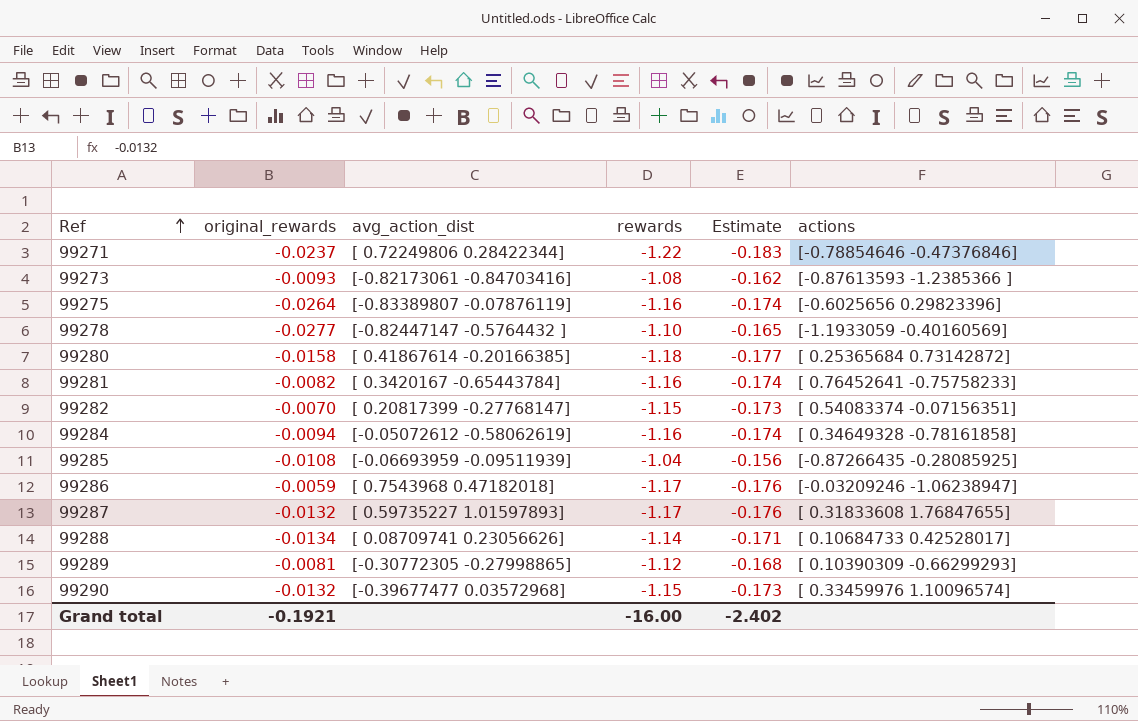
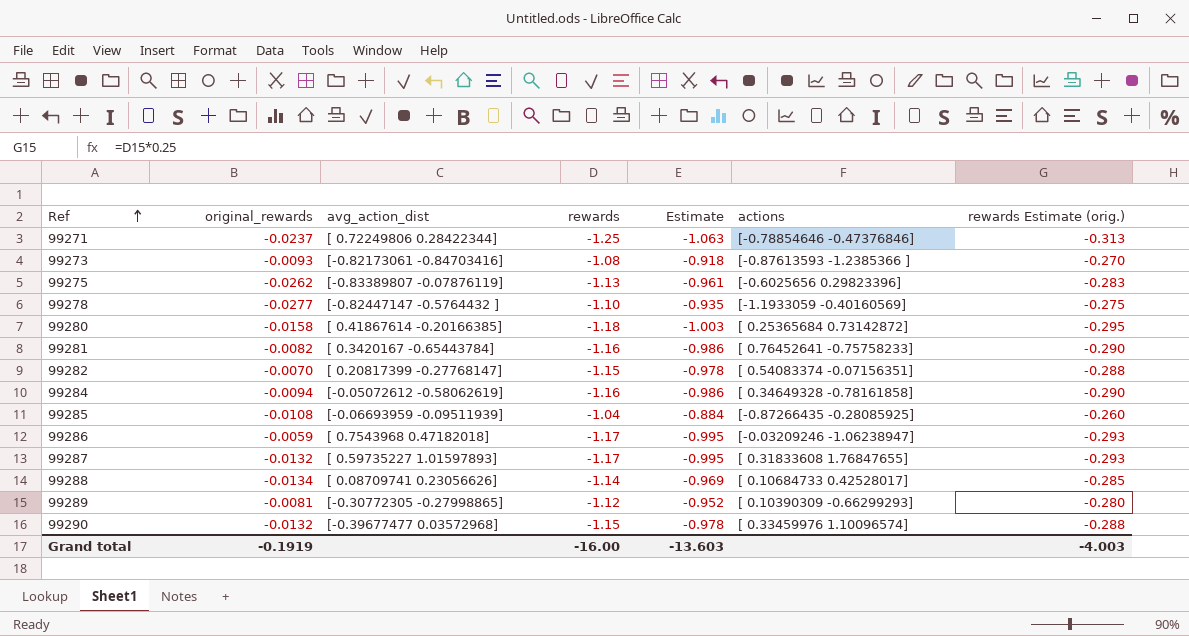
column Estimate | formula: [rewards] * 0.15 -> [rewards] * 0.85
column rewards Estimate (orig.) | formula: none -> [rewards] * 0.25
99271 | rewards: -1.22 -> -1.25
99275 | original_rewards: -0.0264 -> -0.0262
99275 | rewards: -1.16 -> -1.13
Grand total | original_rewards: -0.1921 -> -0.1919
Grand total | Estimate: -2.402 -> -13.603

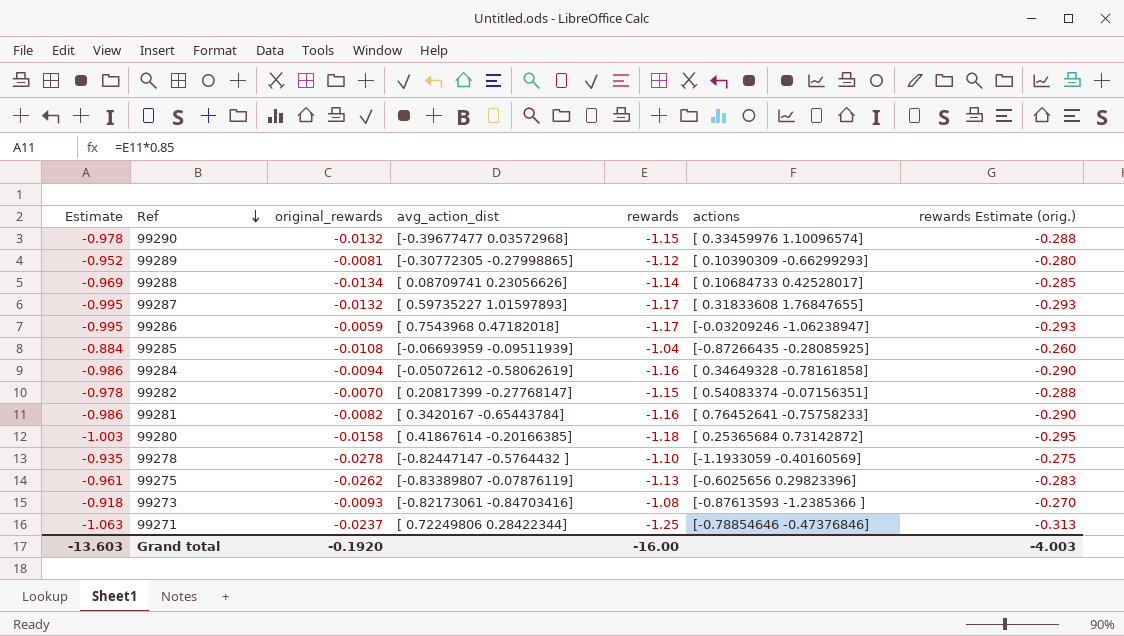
row order: Ref ascending -> Ref descending
column Estimate | position: 5 -> 1
99278 | original_rewards: -0.0277 -> -0.0278
Grand total | original_rewards: -0.1919 -> -0.1920

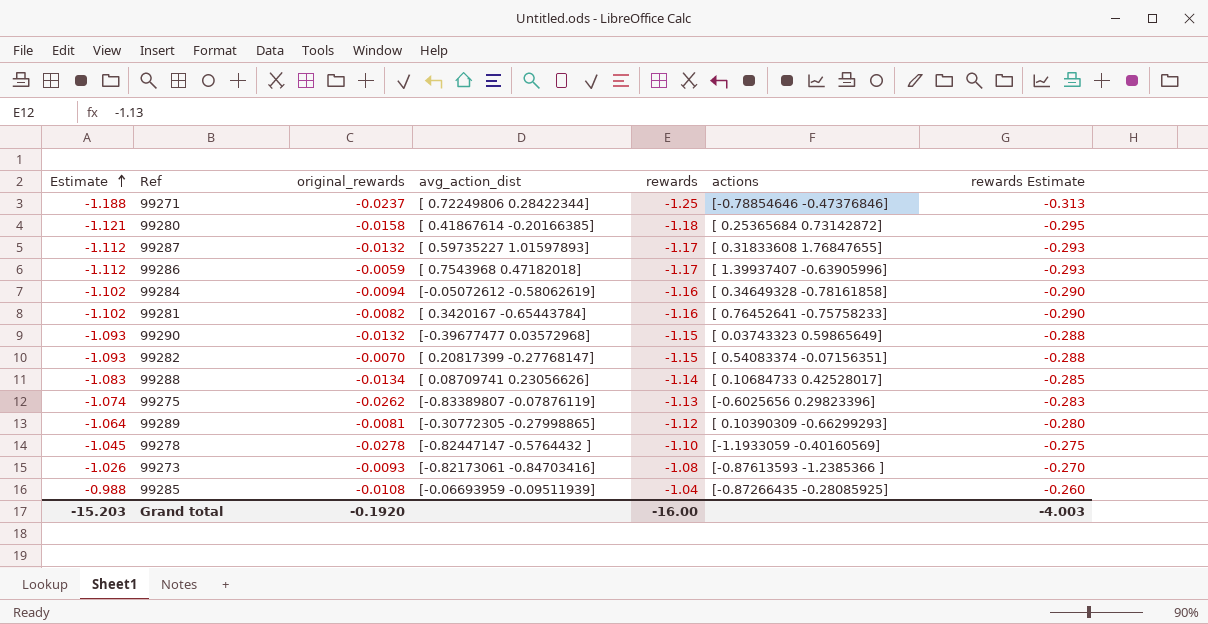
row order: Ref descending -> Estimate ascending
column Estimate | formula: [rewards] * 0.85 -> [rewards] * 0.95
column name: rewards Estimate (orig.) -> rewards Estimate
99286 | actions: [-0.03209246 -1.06238947] -> [ 1.39937407 -0.63905996]
99290 | actions: [ 0.33459976 1.10096574] -> [ 0.03743323 0.59865649]
Grand total | Estimate: -13.603 -> -15.203

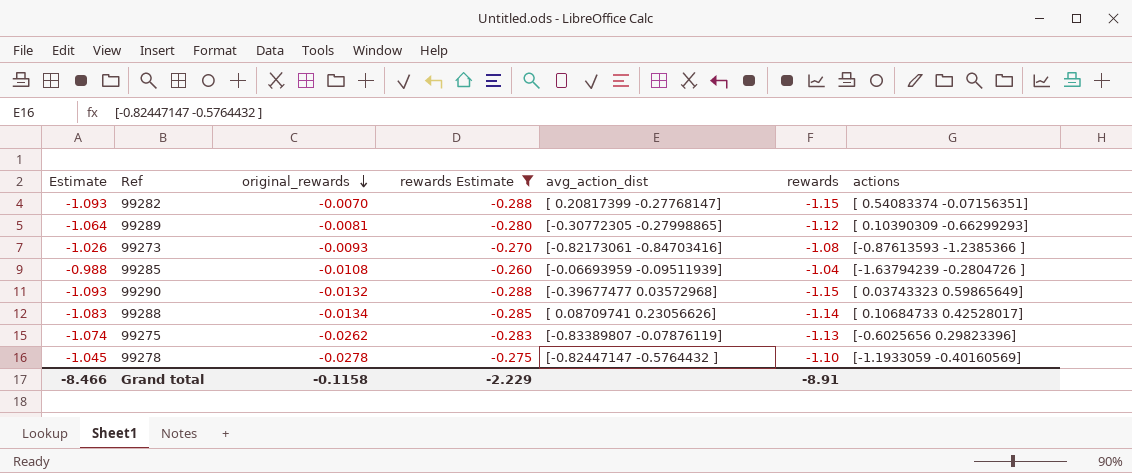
filter: none -> rewards Estimate >= -0.288
row order: Estimate ascending -> original_rewards descending
column rewards Estimate | position: 7 -> 4
99285 | actions: [-0.87266435 -0.28085925] -> [-1.63794239 -0.2804726 ]
Grand total | Estimate: -15.203 -> -8.466
Grand total | original_rewards: -0.1920 -> -0.1158
Grand total | rewards Estimate: -4.003 -> -2.229
Grand total | rewards: -16.00 -> -8.91

